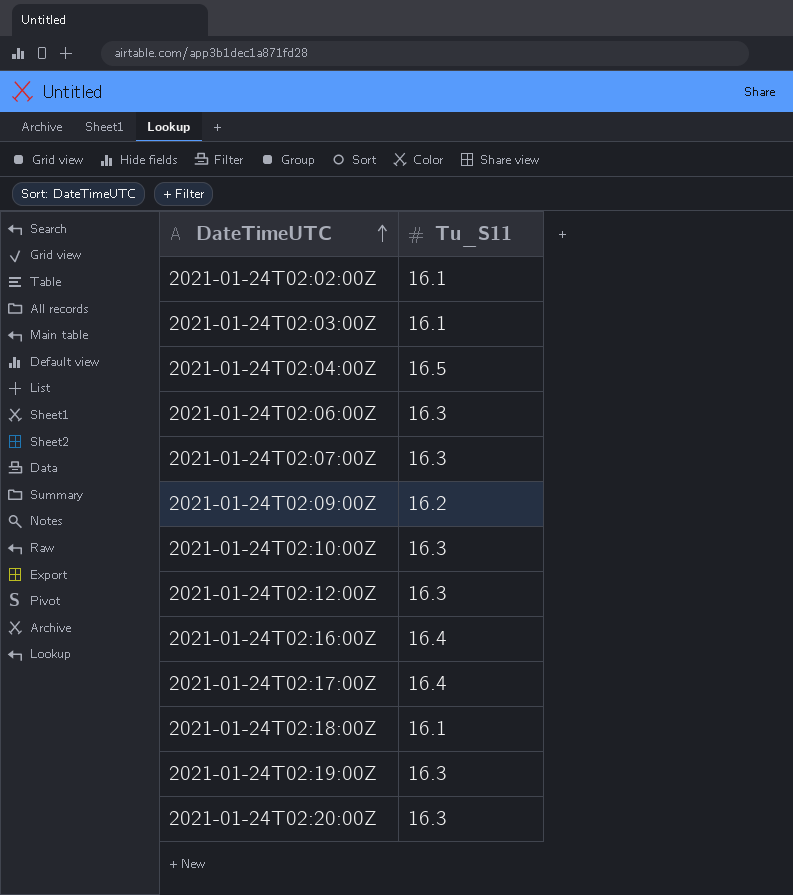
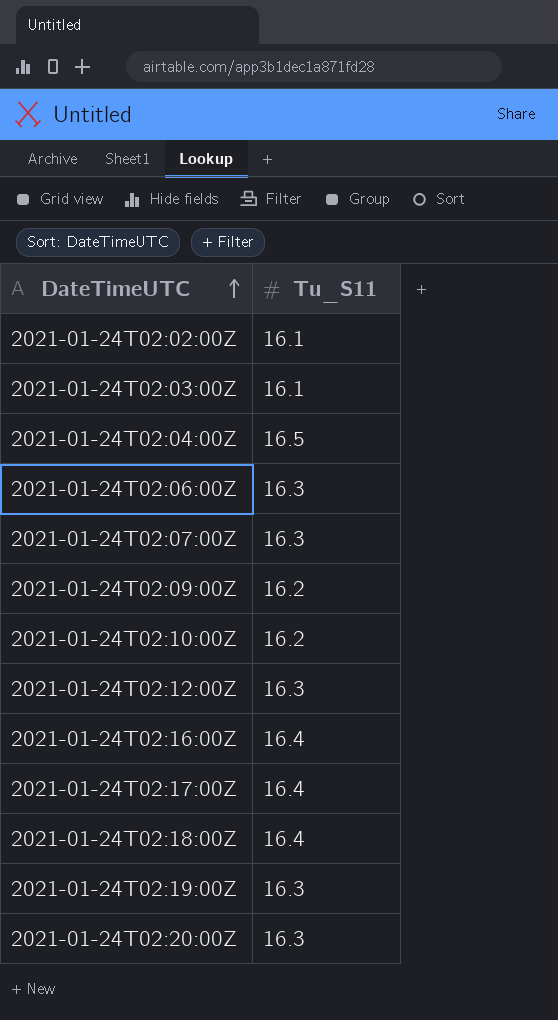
2021-01-24T02:10:00Z | Tu_S11: 16.3 -> 16.2
2021-01-24T02:18:00Z | Tu_S11: 16.1 -> 16.4

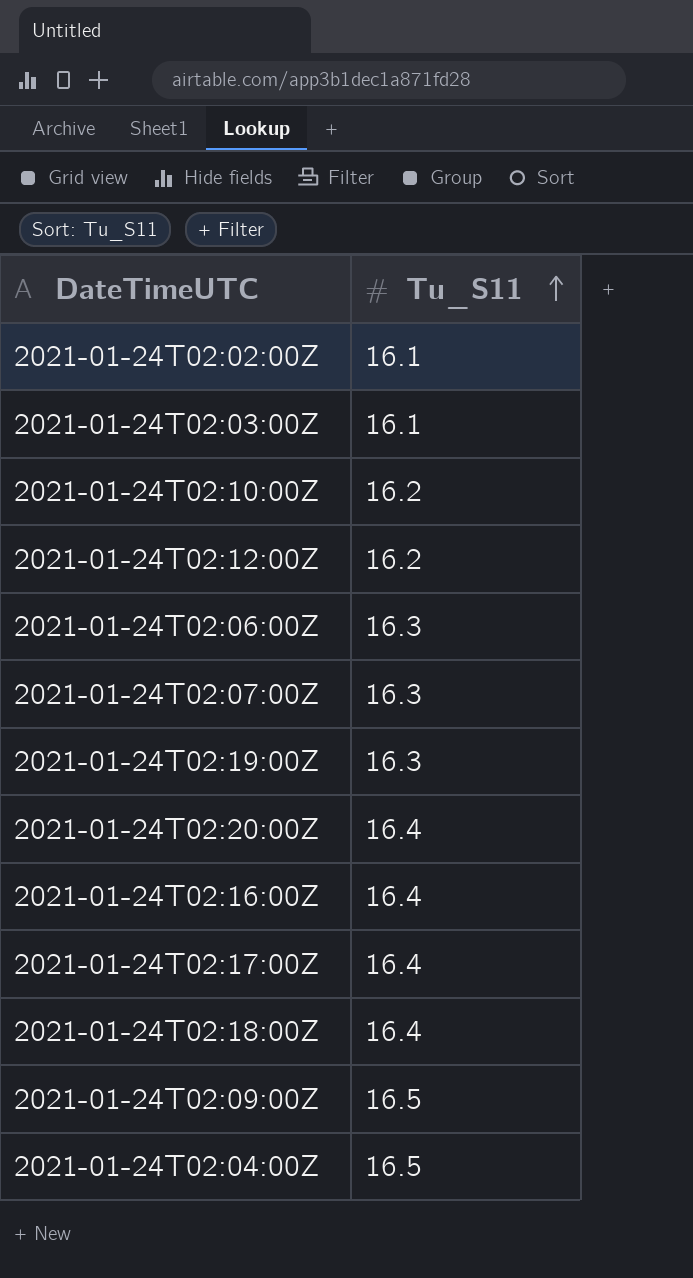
row order: DateTimeUTC ascending -> Tu_S11 ascending
2021-01-24T02:12:00Z | Tu_S11: 16.3 -> 16.2
2021-01-24T02:20:00Z | Tu_S11: 16.3 -> 16.4
2021-01-24T02:09:00Z | Tu_S11: 16.2 -> 16.5

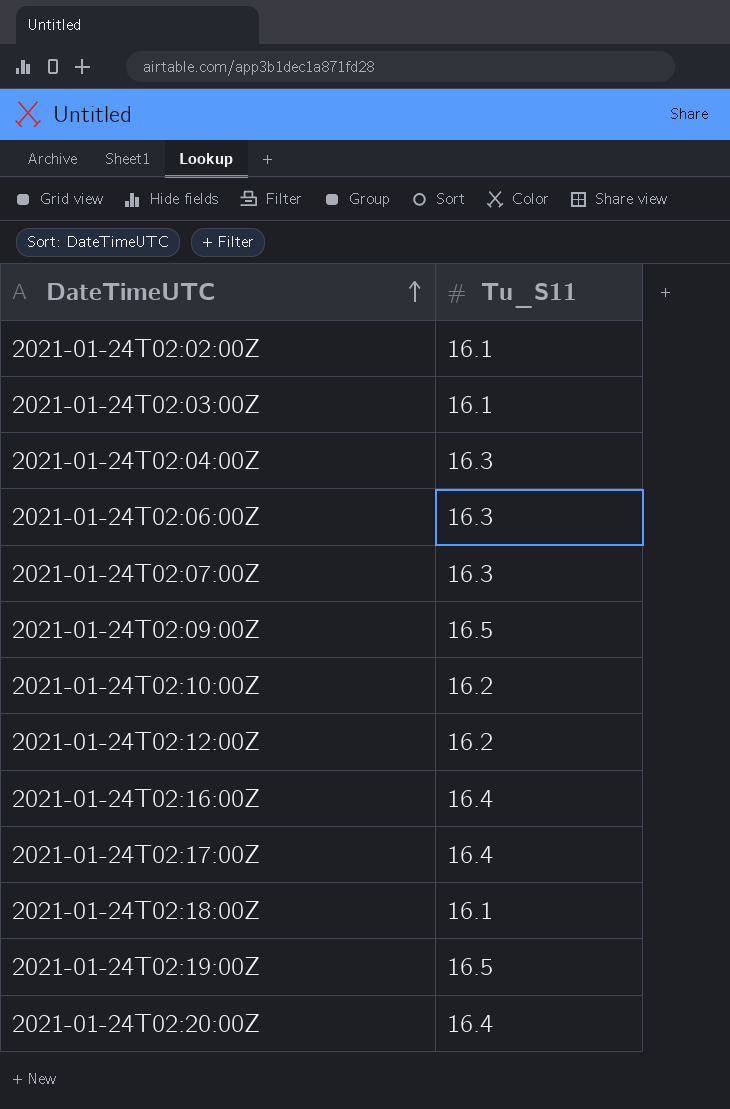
row order: Tu_S11 ascending -> DateTimeUTC ascending
2021-01-24T02:04:00Z | Tu_S11: 16.5 -> 16.3
2021-01-24T02:18:00Z | Tu_S11: 16.4 -> 16.1
2021-01-24T02:19:00Z | Tu_S11: 16.3 -> 16.5

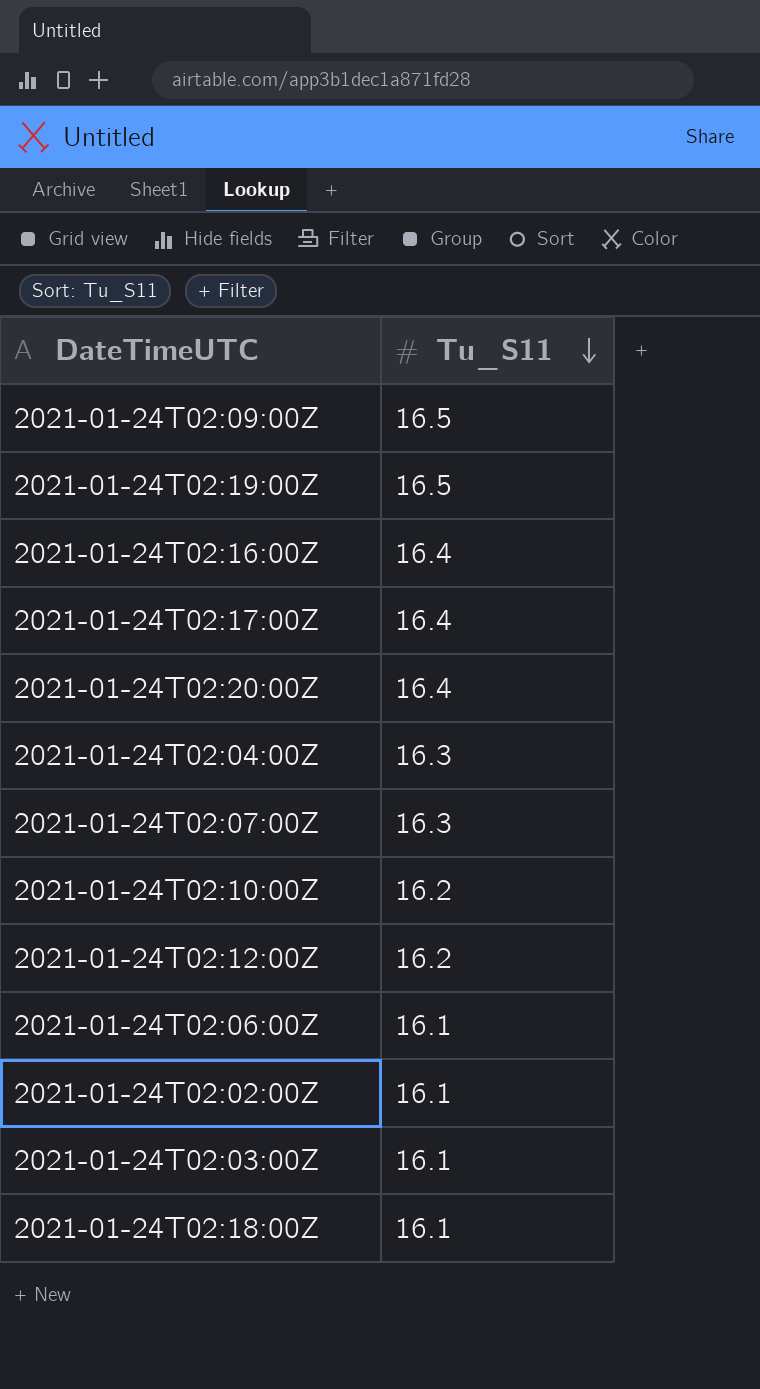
row order: DateTimeUTC ascending -> Tu_S11 descending
2021-01-24T02:06:00Z | Tu_S11: 16.3 -> 16.1

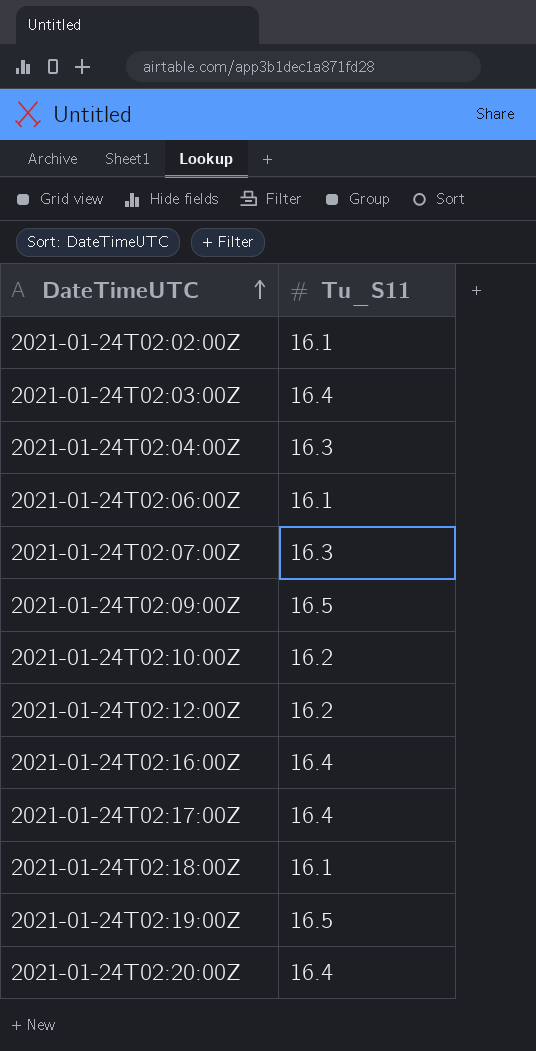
row order: Tu_S11 descending -> DateTimeUTC ascending
2021-01-24T02:03:00Z | Tu_S11: 16.1 -> 16.4

